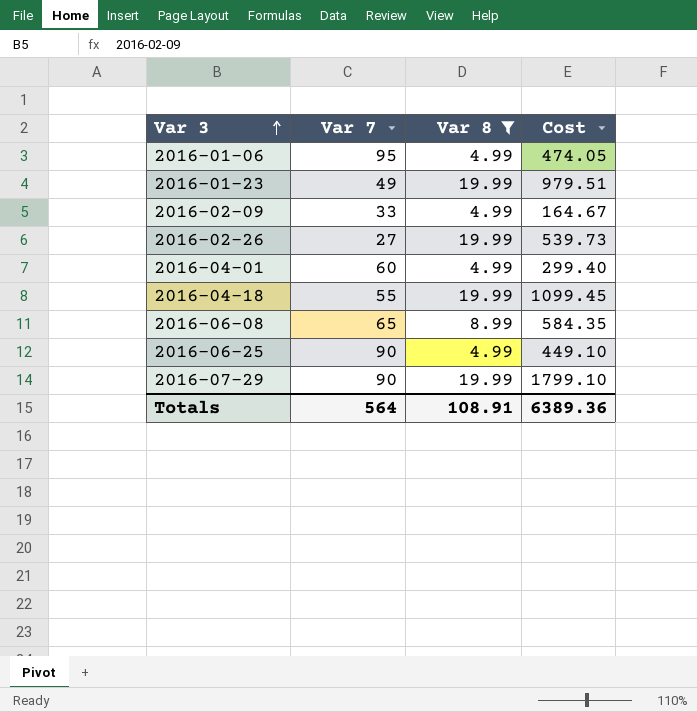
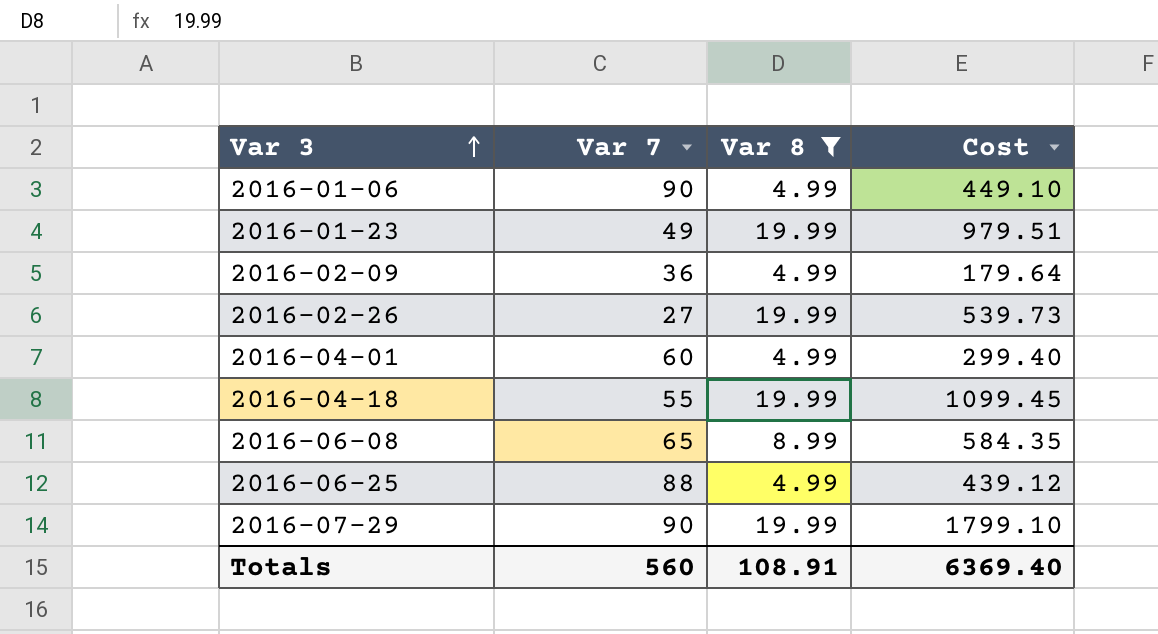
2016-01-06 | Var 7: 95 -> 90
2016-01-06 | Cost: 474.05 -> 449.10
2016-02-09 | Var 7: 33 -> 36
2016-02-09 | Cost: 164.67 -> 179.64
2016-06-25 | Var 7: 90 -> 88
2016-06-25 | Cost: 449.10 -> 439.12
Totals | Var 7: 564 -> 560
Totals | Cost: 6389.36 -> 6369.40

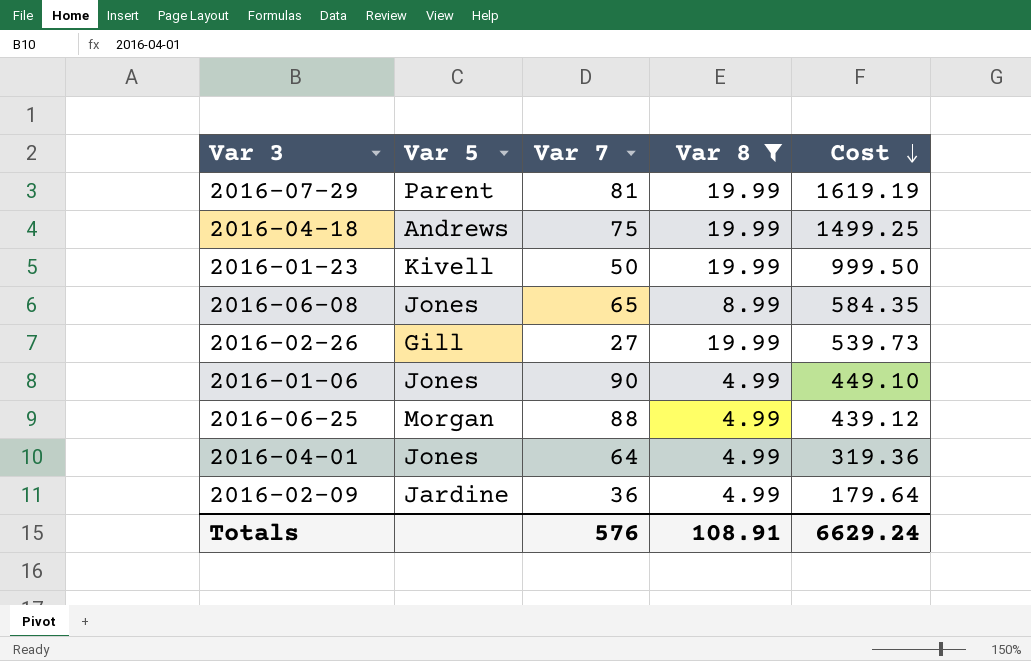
row order: Var 3 ascending -> Cost descending
column Var 5 | position: none -> 2
2016-07-29 | Var 7: 90 -> 81
2016-07-29 | Cost: 1799.10 -> 1619.19
2016-04-18 | Var 7: 55 -> 75
2016-04-18 | Cost: 1099.45 -> 1499.25
2016-01-23 | Var 7: 49 -> 50
2016-01-23 | Cost: 979.51 -> 999.50
2016-04-01 | Var 7: 60 -> 64
2016-04-01 | Cost: 299.40 -> 319.36
Totals | Var 7: 560 -> 576
Totals | Cost: 6369.40 -> 6629.24

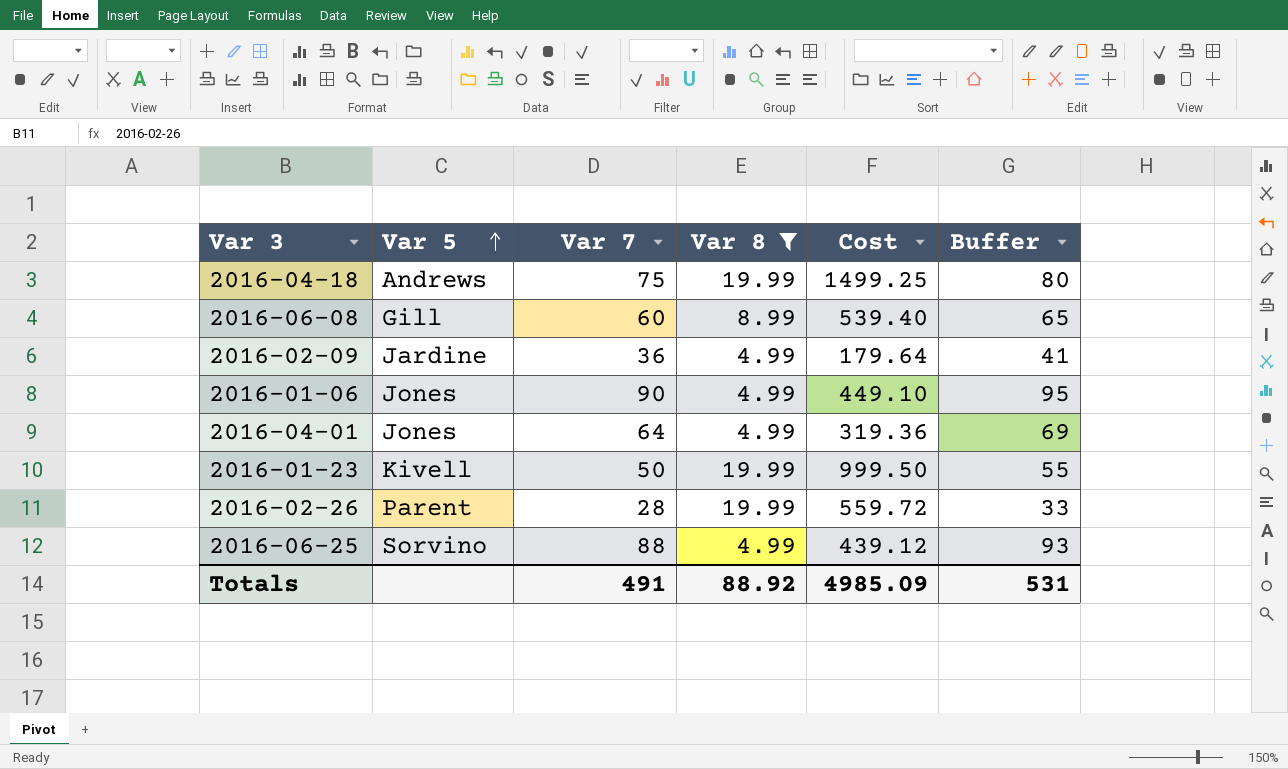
row order: Cost descending -> Var 5 ascending
column Buffer | formula: none -> [Var 7] + 5
row 2016-07-29: Parent | 81 | 19.99 | 1619.19 -> none
2016-06-08 | Var 5: Jones -> Gill
2016-06-08 | Var 7: 65 -> 60
2016-06-08 | Cost: 584.35 -> 539.40
2016-02-26 | Var 5: Gill -> Parent
2016-02-26 | Var 7: 27 -> 28
2016-02-26 | Cost: 539.73 -> 559.72
2016-06-25 | Var 5: Morgan -> Sorvino
Totals | Var 7: 576 -> 491
Totals | Var 8: 108.91 -> 88.92
Totals | Cost: 6629.24 -> 4985.09

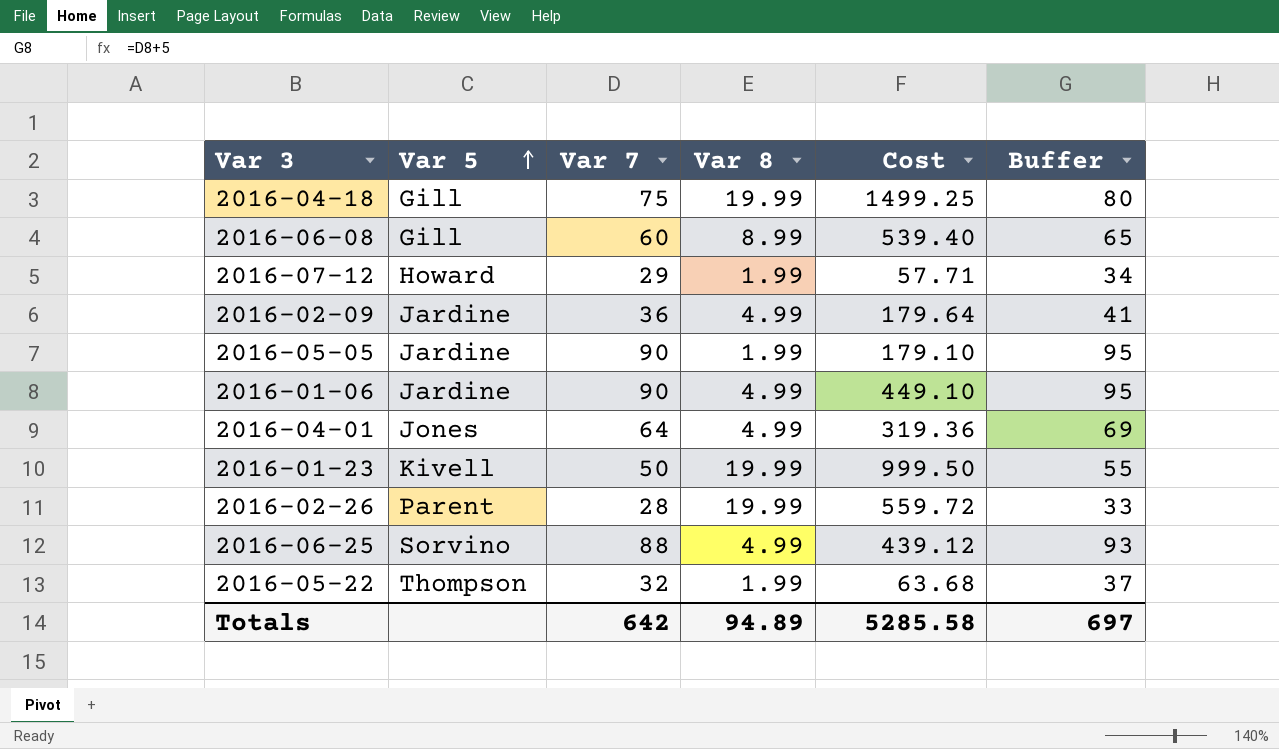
filter: Var 8 != 1.99 -> none
2016-04-18 | Var 5: Andrews -> Gill
2016-01-06 | Var 5: Jones -> Jardine
Totals | Var 7: 491 -> 642
Totals | Var 8: 88.92 -> 94.89
Totals | Cost: 4985.09 -> 5285.58
Totals | Buffer: 531 -> 697

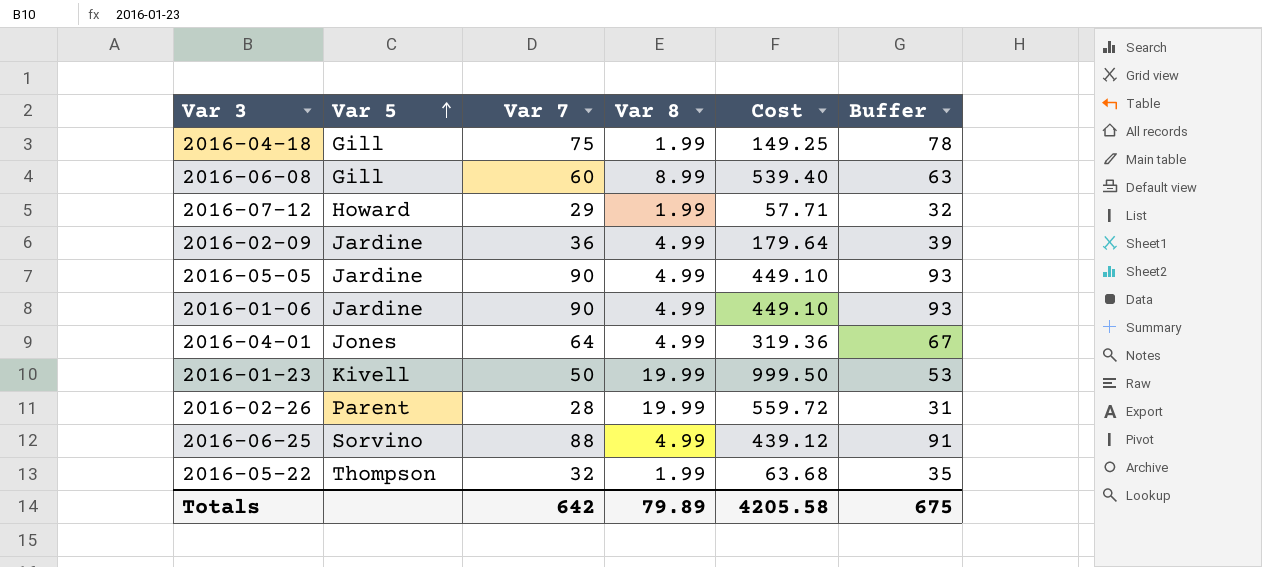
column Buffer | formula: [Var 7] + 5 -> [Var 7] + 3
2016-04-18 | Var 8: 19.99 -> 1.99
2016-04-18 | Cost: 1499.25 -> 149.25
2016-05-05 | Var 8: 1.99 -> 4.99
2016-05-05 | Cost: 179.10 -> 449.10
Totals | Var 8: 94.89 -> 79.89
Totals | Cost: 5285.58 -> 4205.58
Totals | Buffer: 697 -> 675

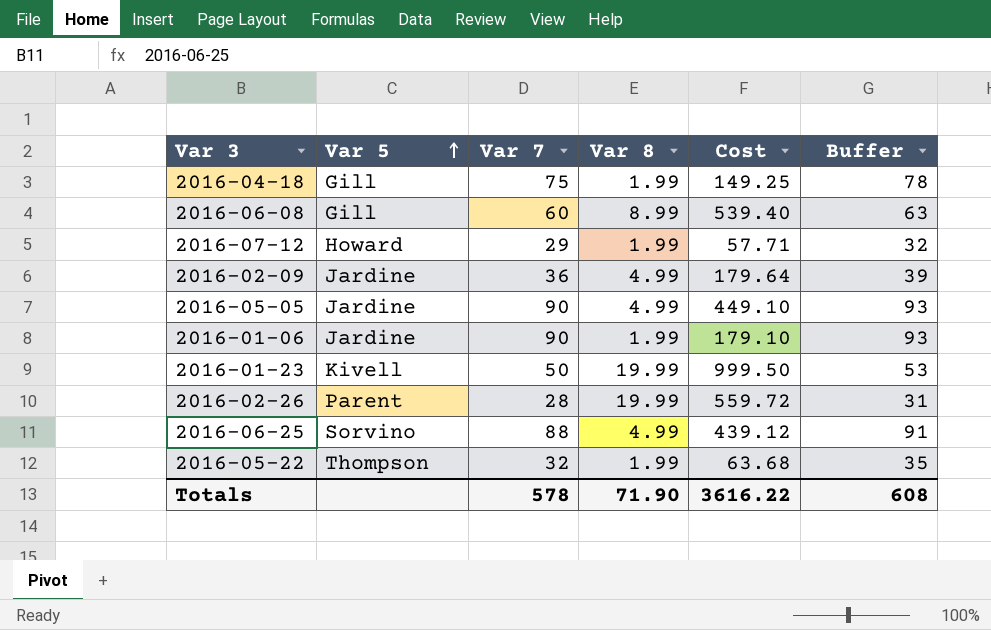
row 2016-04-01: Jones | 64 | 4.99 | 319.36 | 67 -> none
2016-01-06 | Var 8: 4.99 -> 1.99
2016-01-06 | Cost: 449.10 -> 179.10
Totals | Var 7: 642 -> 578
Totals | Var 8: 79.89 -> 71.90
Totals | Cost: 4205.58 -> 3616.22
Totals | Buffer: 675 -> 608

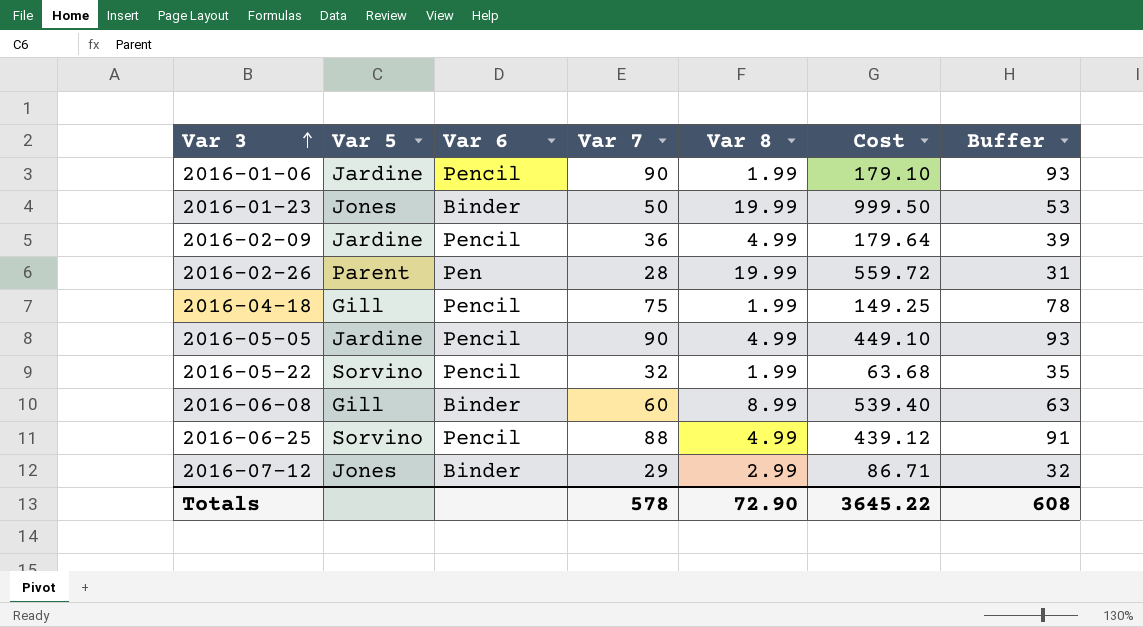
row order: Var 5 ascending -> Var 3 ascending
column Var 6 | position: none -> 3
2016-01-23 | Var 5: Kivell -> Jones
2016-05-22 | Var 5: Thompson -> Sorvino
2016-07-12 | Var 5: Howard -> Jones
2016-07-12 | Var 8: 1.99 -> 2.99
2016-07-12 | Cost: 57.71 -> 86.71
Totals | Var 8: 71.90 -> 72.90
Totals | Cost: 3616.22 -> 3645.22

